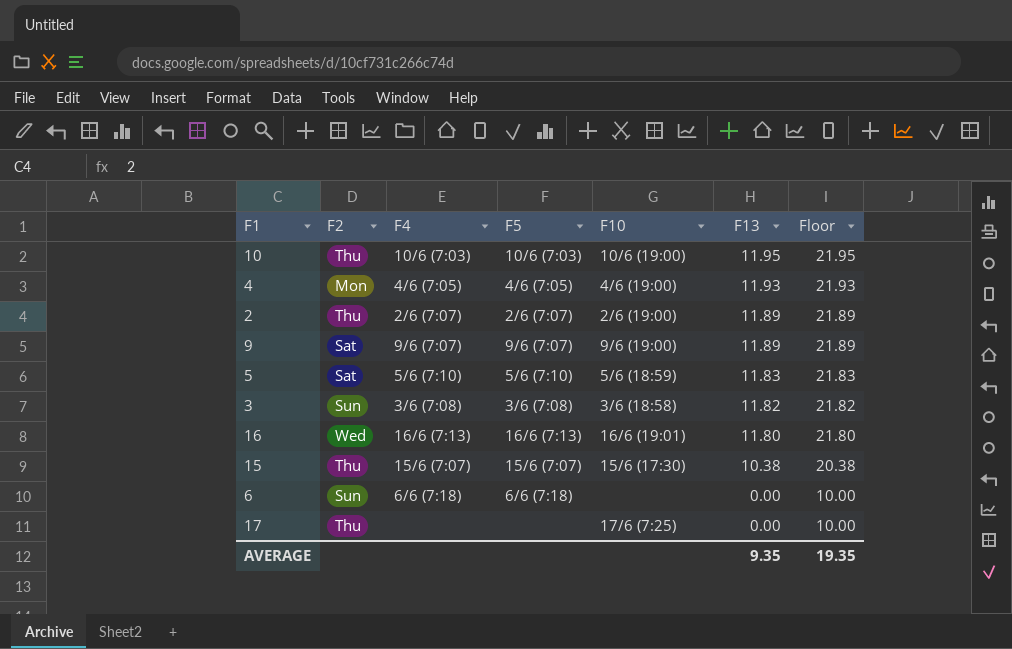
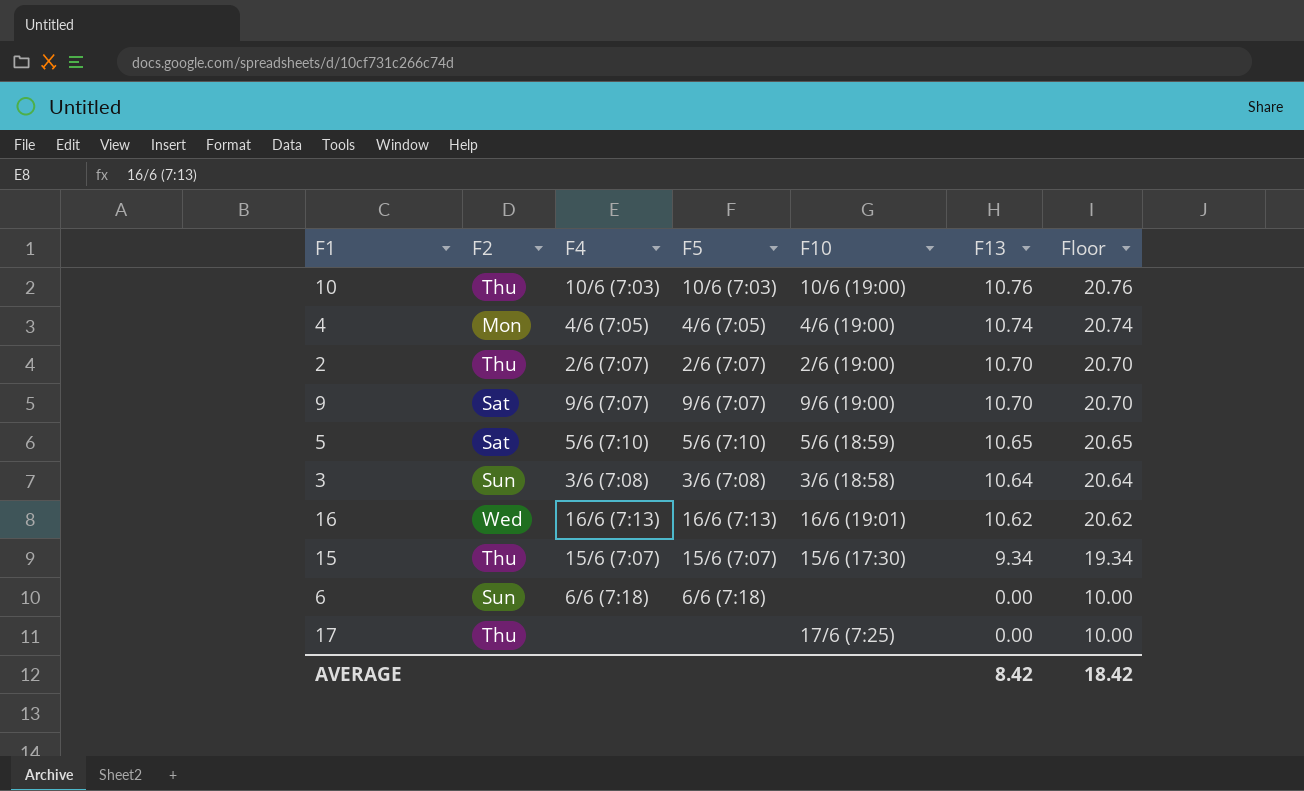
10 | F13: 11.95 -> 10.76
10 | Floor: 21.95 -> 20.76
4 | F13: 11.93 -> 10.74
4 | Floor: 21.93 -> 20.74
2 | F13: 11.89 -> 10.70
2 | Floor: 21.89 -> 20.70
9 | F13: 11.89 -> 10.70
9 | Floor: 21.89 -> 20.70
5 | F13: 11.83 -> 10.65
5 | Floor: 21.83 -> 20.65
3 | F13: 11.82 -> 10.64
3 | Floor: 21.82 -> 20.64
16 | F13: 11.80 -> 10.62
16 | Floor: 21.80 -> 20.62
15 | F13: 10.38 -> 9.34
15 | Floor: 20.38 -> 19.34
AVERAGE | F13: 9.35 -> 8.42
AVERAGE | Floor: 19.35 -> 18.42

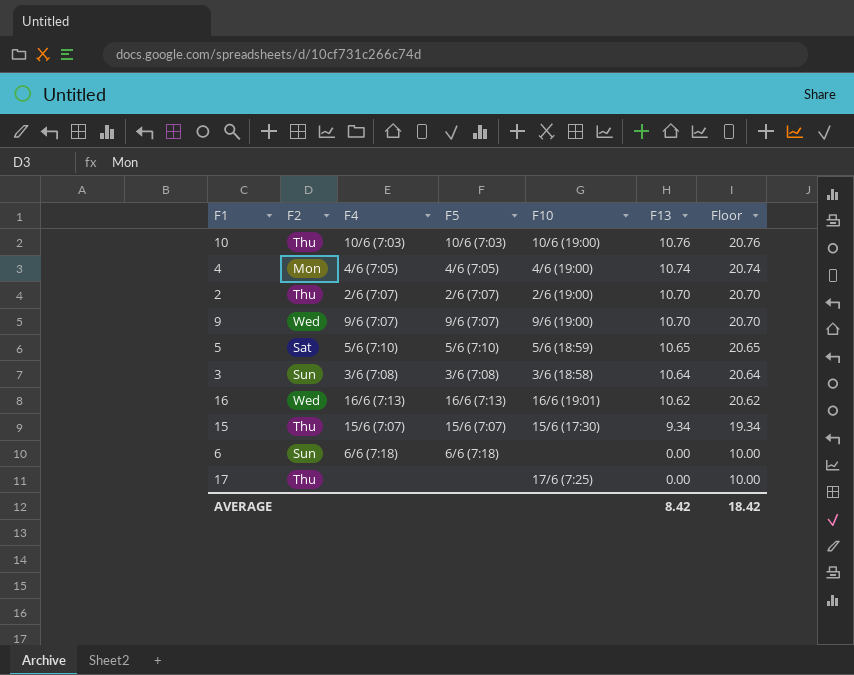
9 | F2: Sat -> Wed

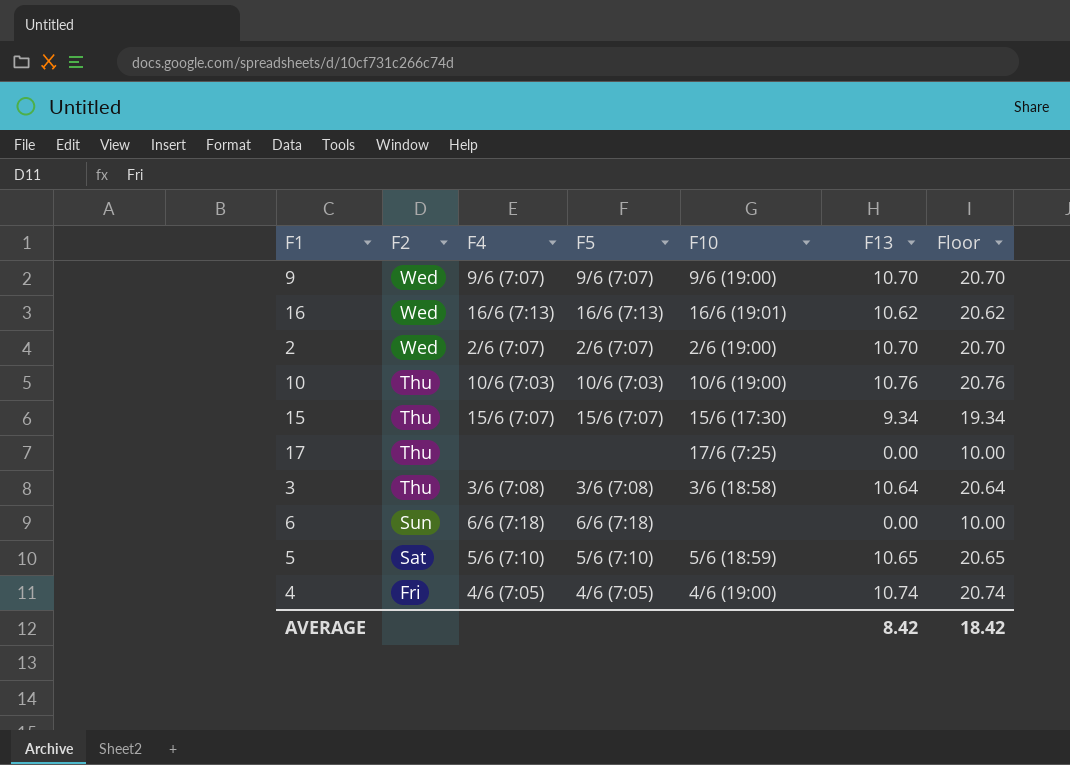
row order: F13 descending -> F2 descending
2 | F2: Thu -> Wed
3 | F2: Sun -> Thu
4 | F2: Mon -> Fri

